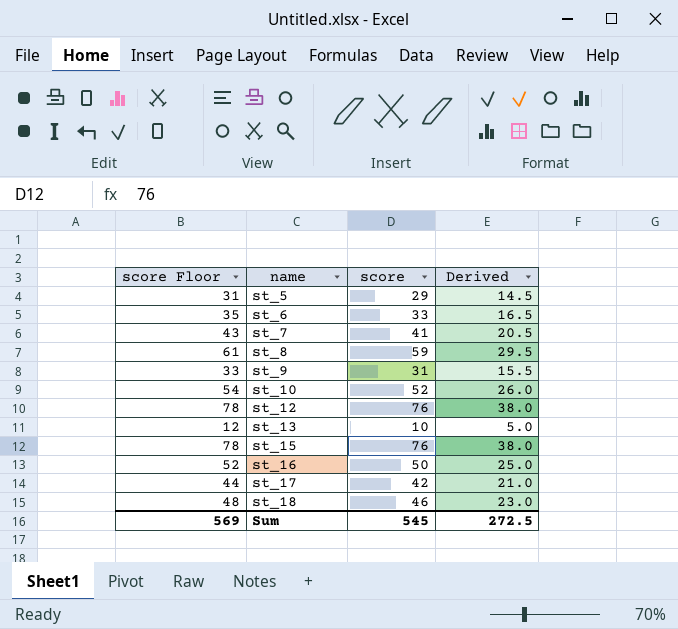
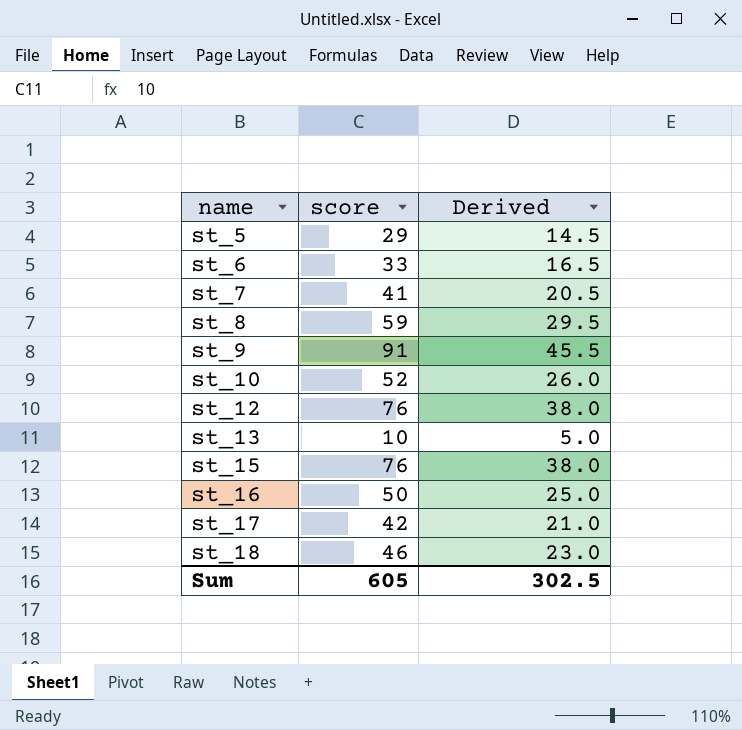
column score Floor | formula: [score] + 2 -> none
st_9 | score: 31 -> 91
st_9 | Derived: 15.5 -> 45.5
Sum | score: 545 -> 605
Sum | Derived: 272.5 -> 302.5

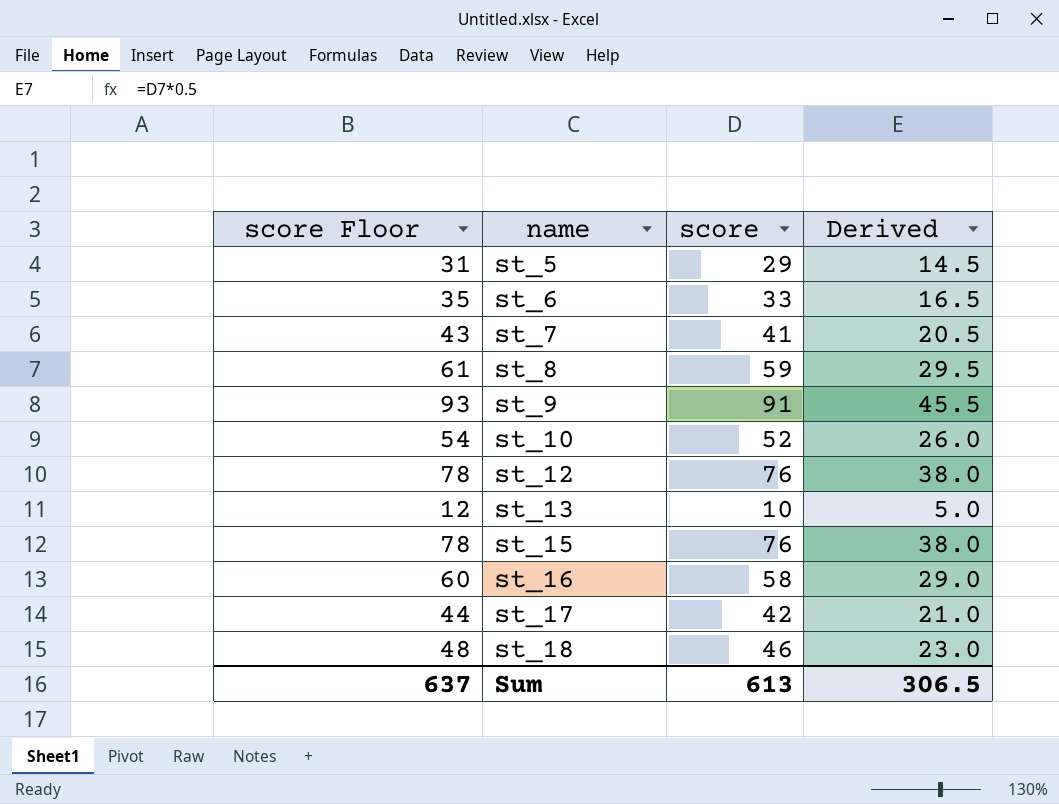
column score Floor | formula: none -> [score] + 2
st_16 | score: 50 -> 58
st_16 | Derived: 25.0 -> 29.0
Sum | score: 605 -> 613
Sum | Derived: 302.5 -> 306.5

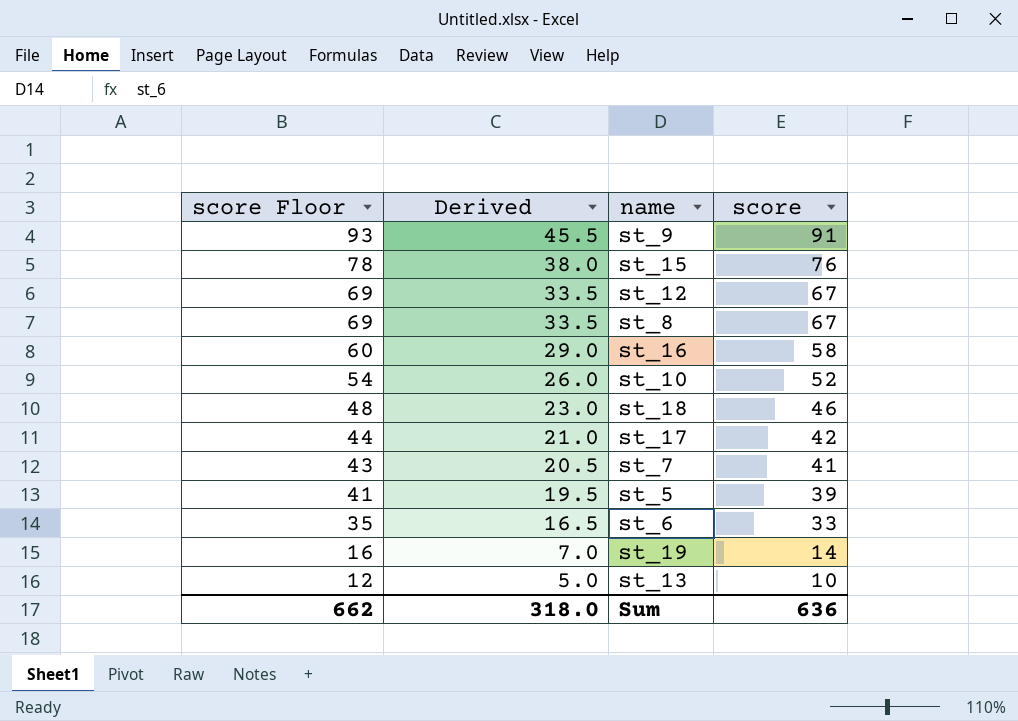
row order: name ascending -> score Floor descending
column Derived | position: 4 -> 2
st_12 | score Floor: 78 -> 69
st_12 | Derived: 38.0 -> 33.5
st_12 | score: 76 -> 67
st_8 | score Floor: 61 -> 69
st_8 | Derived: 29.5 -> 33.5
st_8 | score: 59 -> 67
st_5 | score Floor: 31 -> 41
st_5 | Derived: 14.5 -> 19.5
st_5 | score: 29 -> 39
row st_19: none -> 16 | 7.0 | 14
Sum | score Floor: 637 -> 662
Sum | Derived: 306.5 -> 318.0
Sum | score: 613 -> 636

